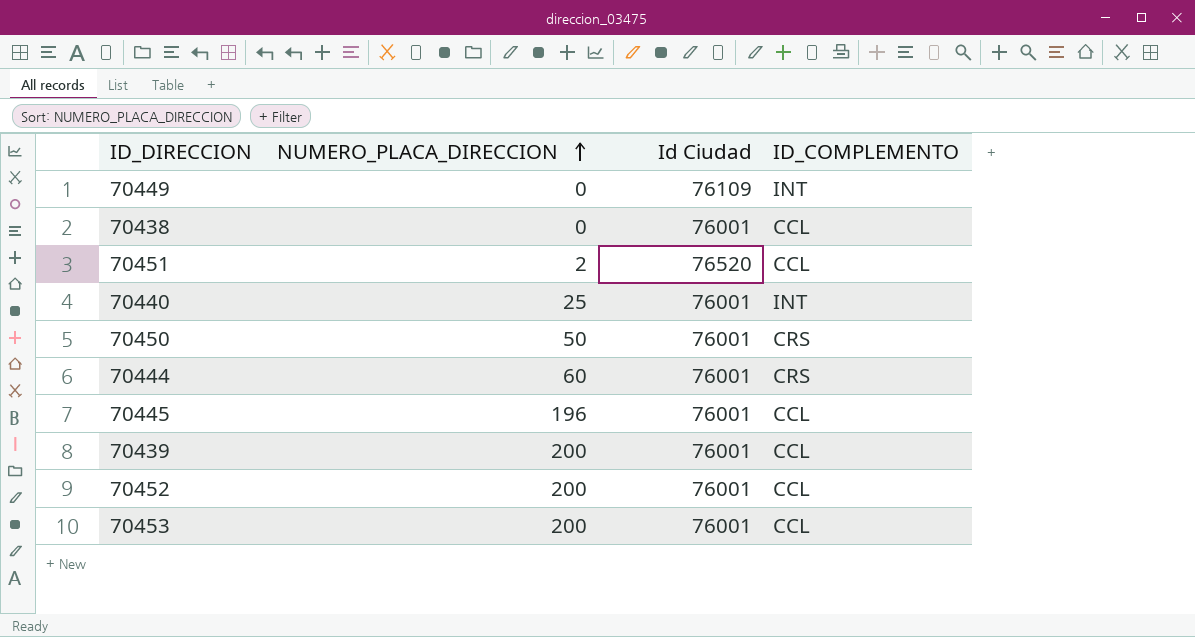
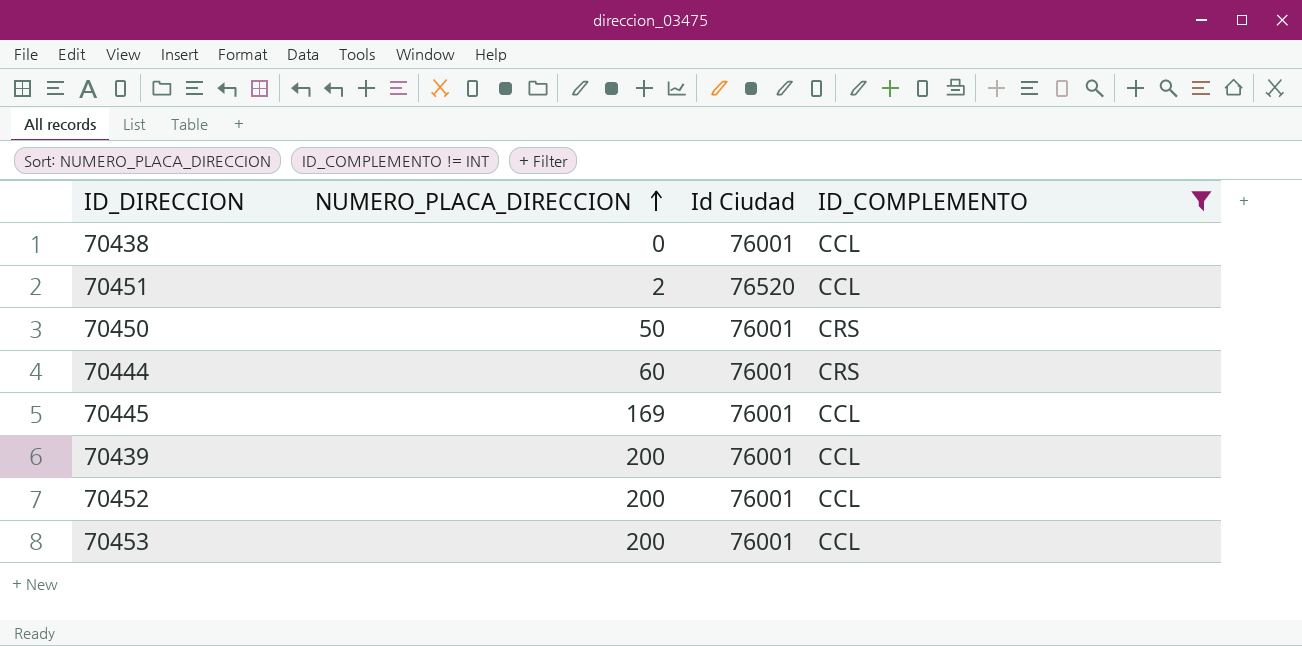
filter: none -> ID_COMPLEMENTO != INT
70445 | NUMERO_PLACA_DIRECCION: 196 -> 169

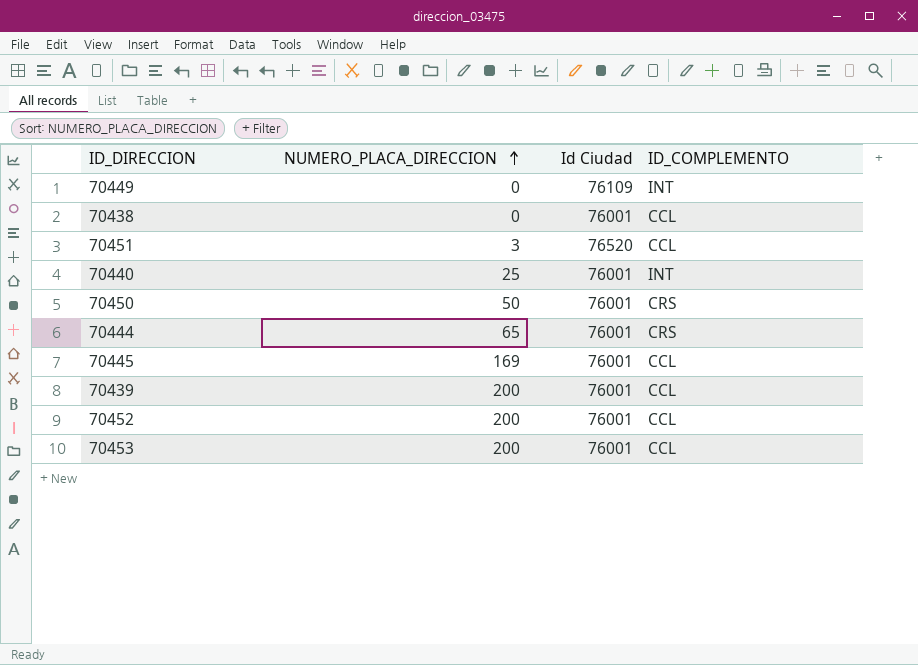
filter: ID_COMPLEMENTO != INT -> none
70451 | NUMERO_PLACA_DIRECCION: 2 -> 3
70444 | NUMERO_PLACA_DIRECCION: 60 -> 65

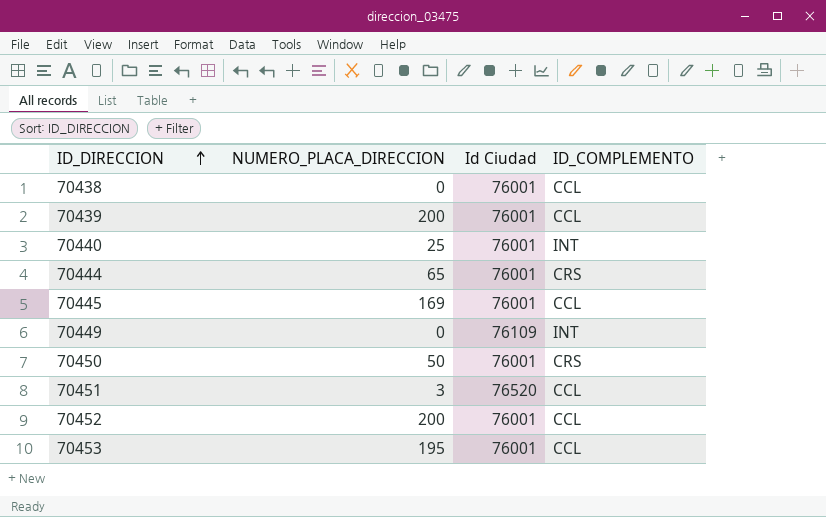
row order: NUMERO_PLACA_DIRECCION ascending -> ID_DIRECCION ascending
70453 | NUMERO_PLACA_DIRECCION: 200 -> 195

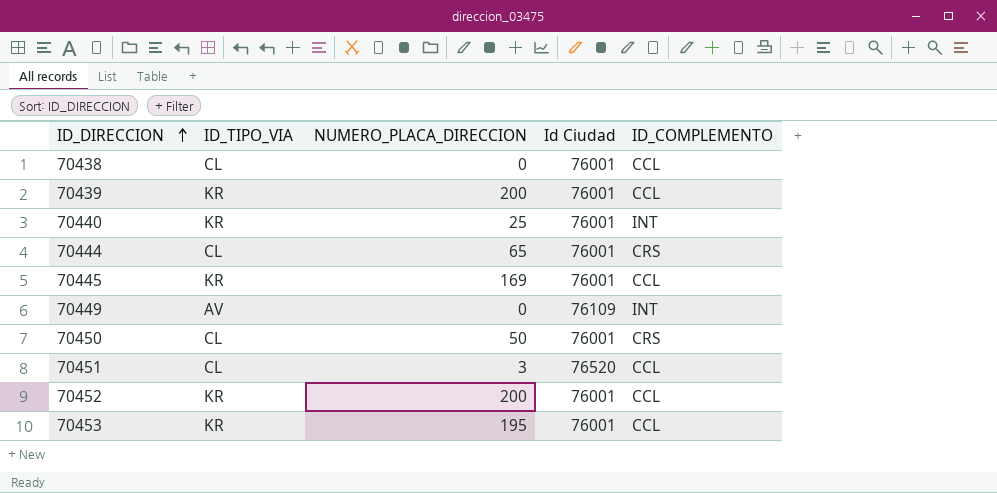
column ID_TIPO_VIA | position: none -> 2

